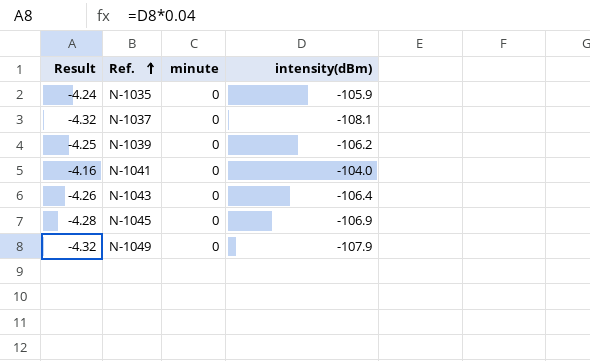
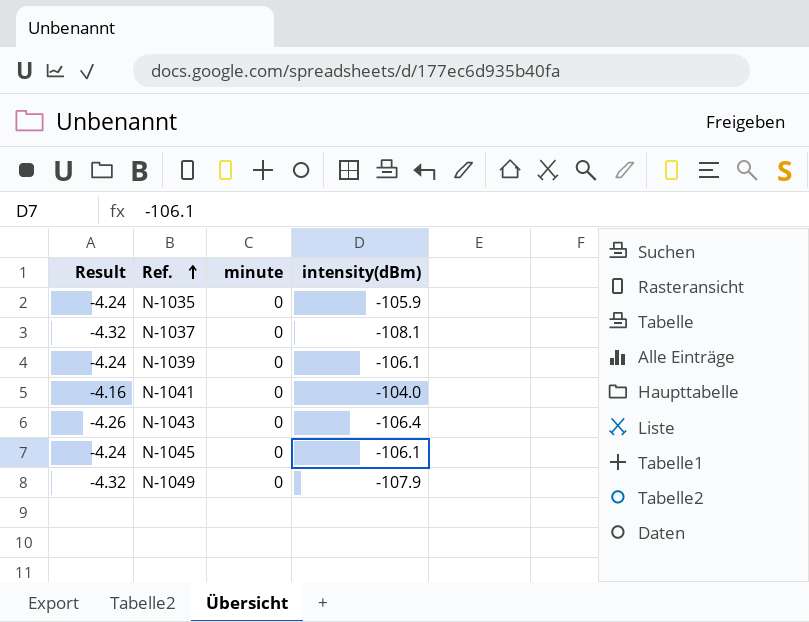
N-1039 | Result: -4.25 -> -4.24
N-1039 | intensity(dBm): -106.2 -> -106.1
N-1045 | Result: -4.28 -> -4.24
N-1045 | intensity(dBm): -106.9 -> -106.1

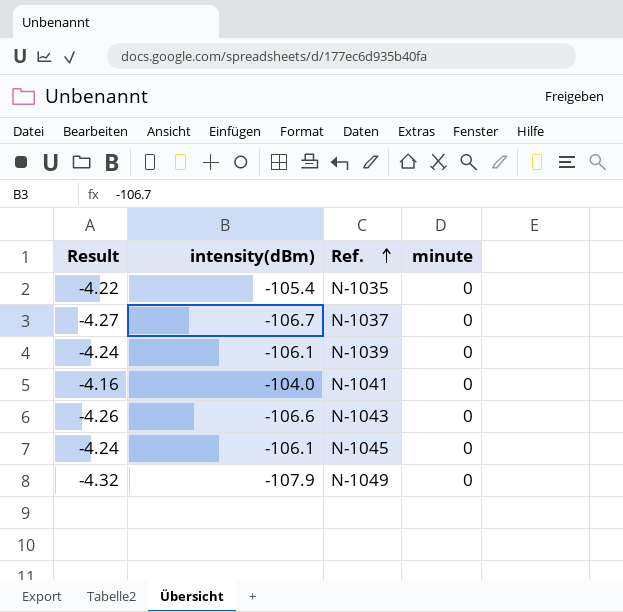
column intensity(dBm) | position: 4 -> 2
N-1035 | Result: -4.24 -> -4.22
N-1035 | intensity(dBm): -105.9 -> -105.4
N-1037 | Result: -4.32 -> -4.27
N-1037 | intensity(dBm): -108.1 -> -106.7
N-1043 | intensity(dBm): -106.4 -> -106.6

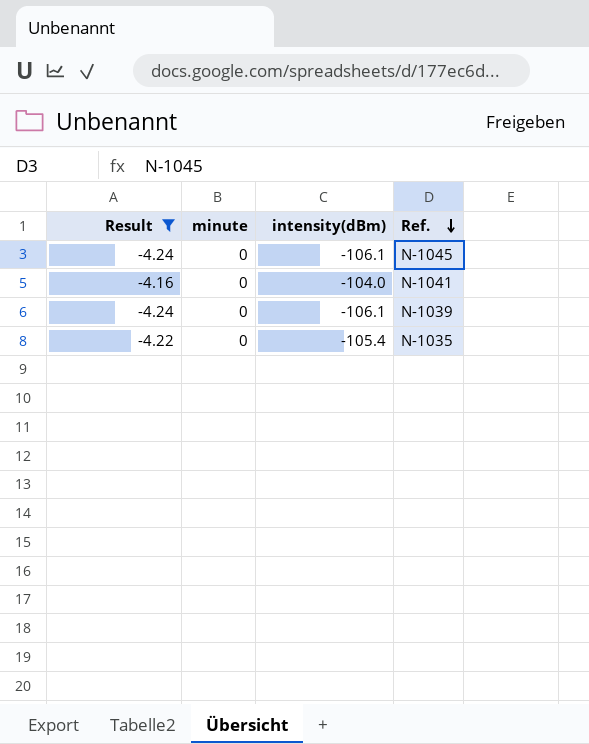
filter: none -> Result >= -4.24
row order: Ref. ascending -> Ref. descending
column minute | position: 4 -> 2

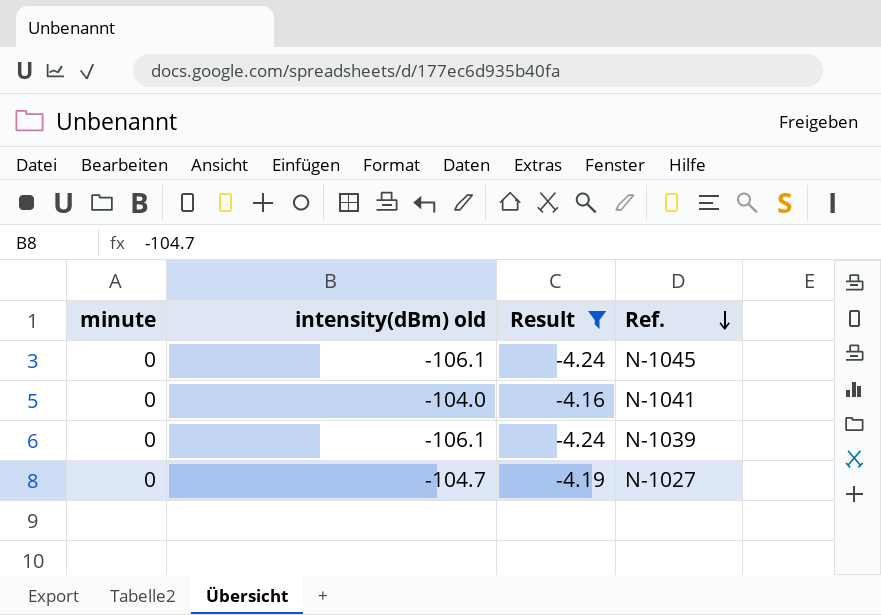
column name: intensity(dBm) -> intensity(dBm) old
column Result | position: 1 -> 3
row N-1035: -4.22 | 0 | -105.4 -> none
row N-1027: none -> 0 | -104.7 | -4.19

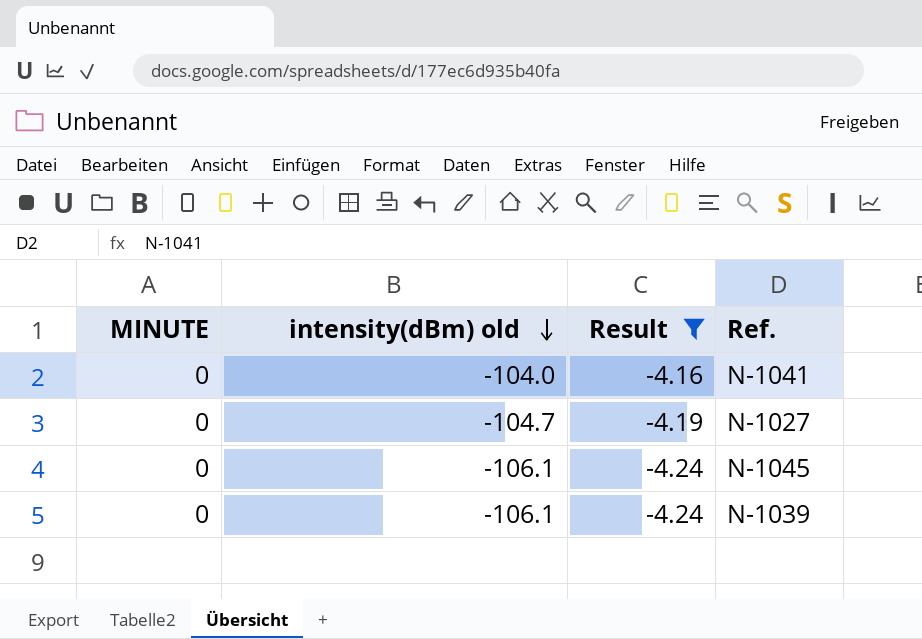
row order: Ref. descending -> intensity(dBm) old descending
column name: minute -> MINUTE

